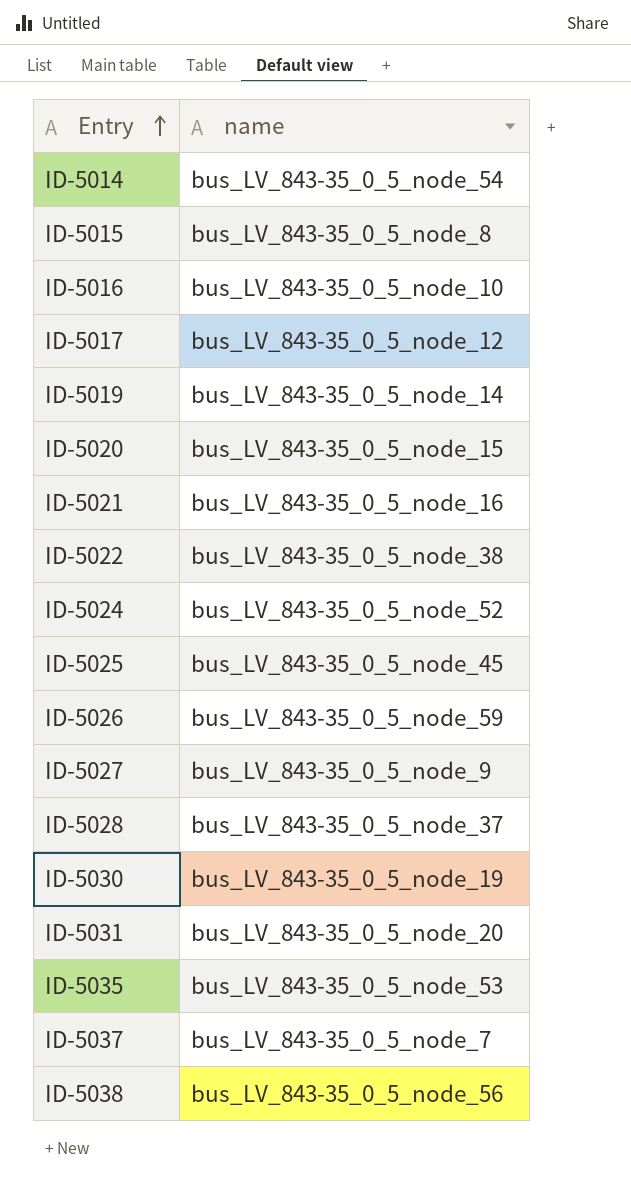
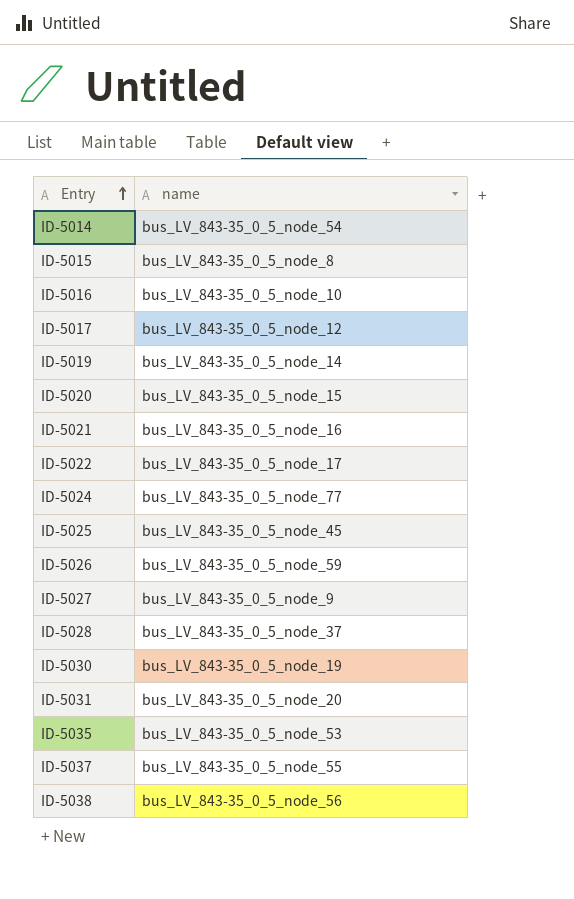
ID-5022 | name: bus_LV_843-35_0_5_node_38 -> bus_LV_843-35_0_5_node_17
ID-5024 | name: bus_LV_843-35_0_5_node_52 -> bus_LV_843-35_0_5_node_77
ID-5037 | name: bus_LV_843-35_0_5_node_7 -> bus_LV_843-35_0_5_node_55

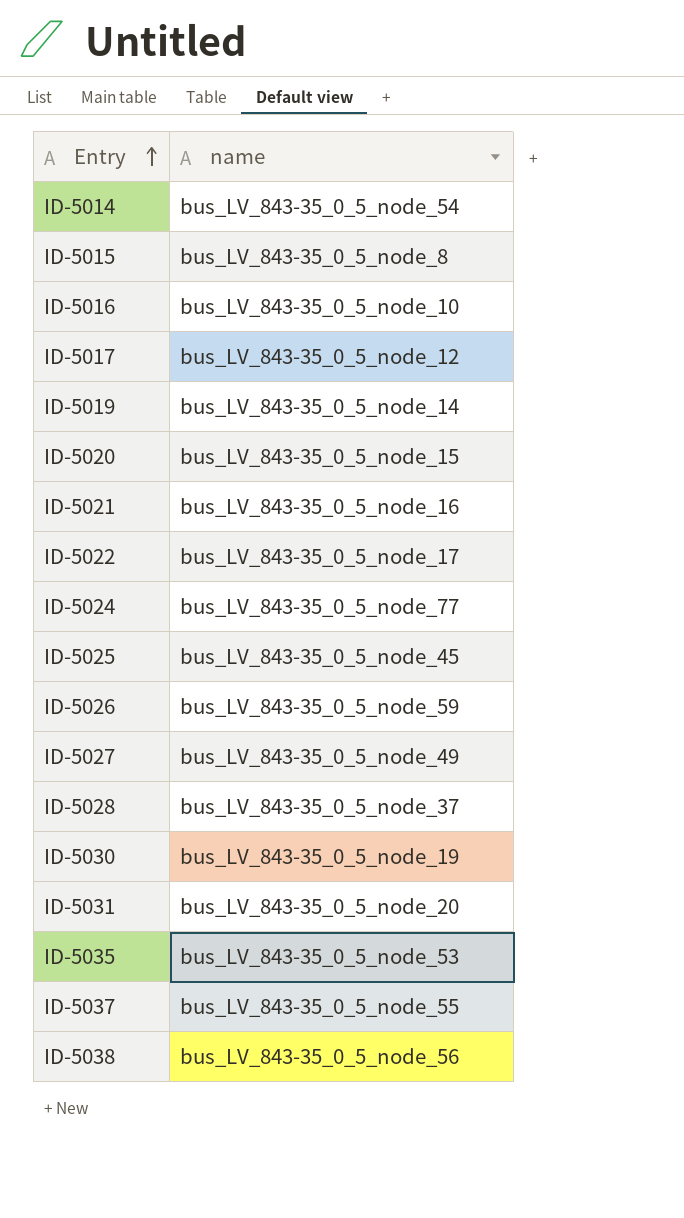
ID-5027 | name: bus_LV_843-35_0_5_node_9 -> bus_LV_843-35_0_5_node_49

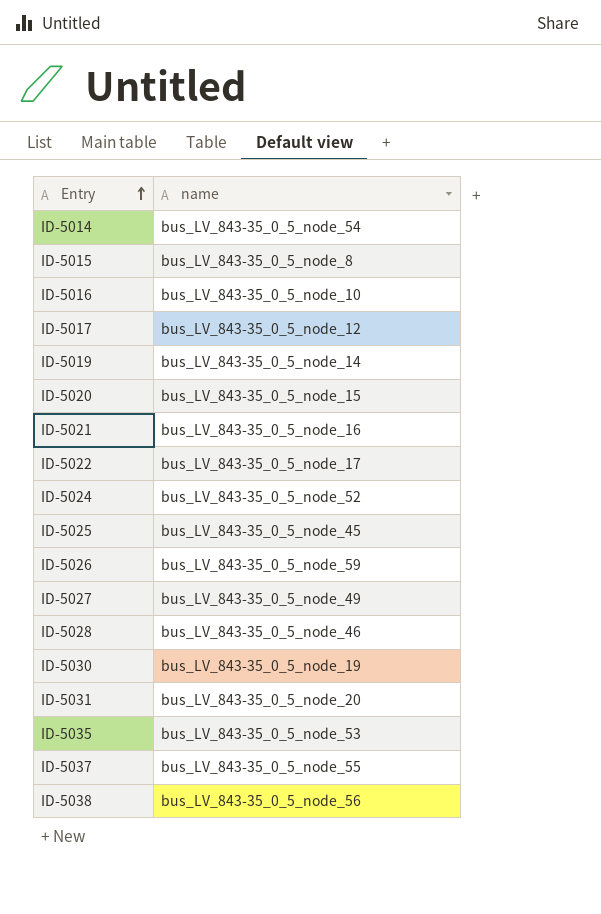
ID-5024 | name: bus_LV_843-35_0_5_node_77 -> bus_LV_843-35_0_5_node_52
ID-5028 | name: bus_LV_843-35_0_5_node_37 -> bus_LV_843-35_0_5_node_46

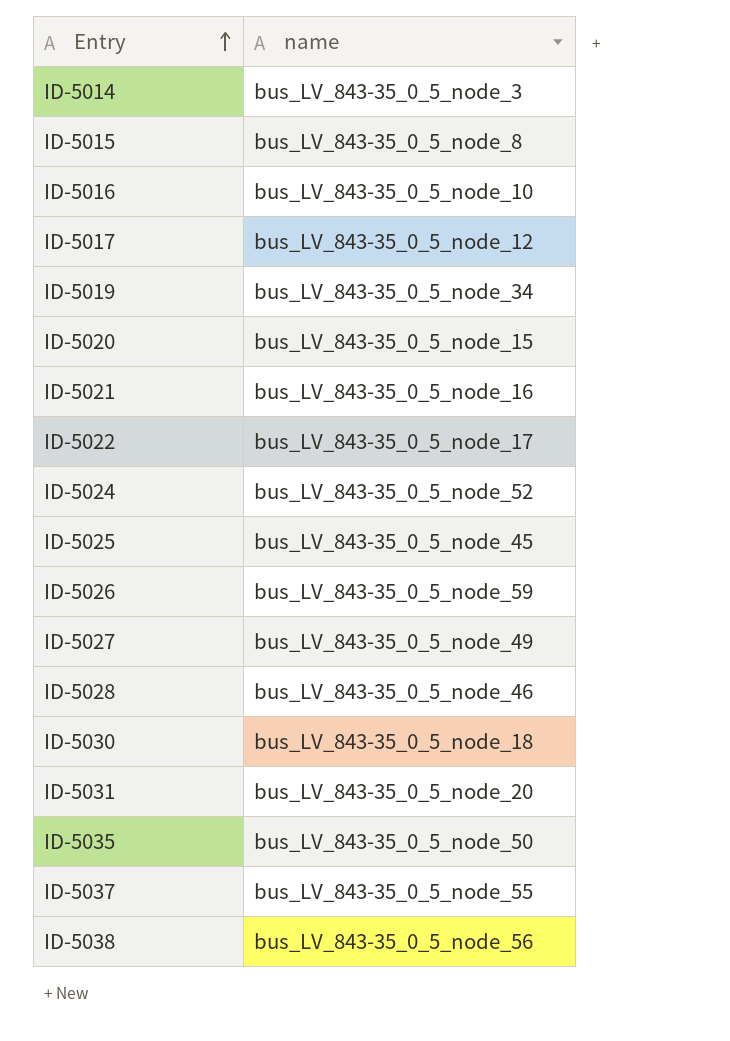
ID-5014 | name: bus_LV_843-35_0_5_node_54 -> bus_LV_843-35_0_5_node_3
ID-5019 | name: bus_LV_843-35_0_5_node_14 -> bus_LV_843-35_0_5_node_34
ID-5030 | name: bus_LV_843-35_0_5_node_19 -> bus_LV_843-35_0_5_node_18
ID-5035 | name: bus_LV_843-35_0_5_node_53 -> bus_LV_843-35_0_5_node_50

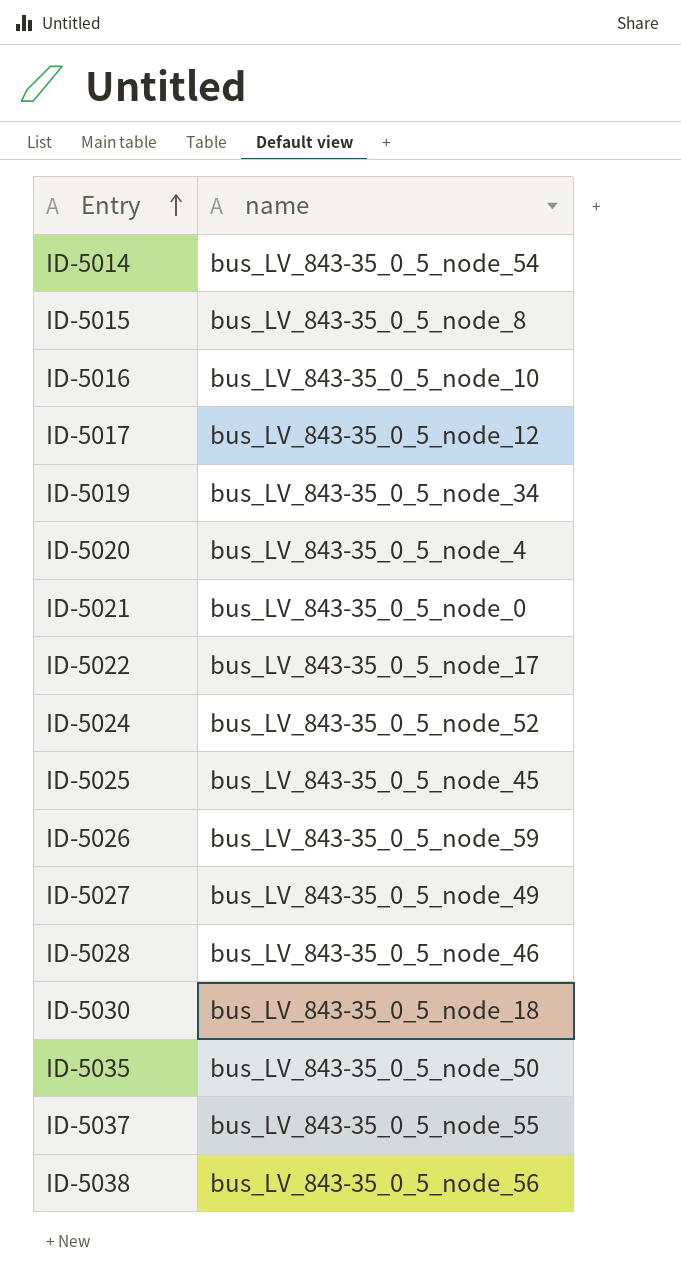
row ID-5031: bus_LV_843-35_0_5_node_20 -> none
ID-5014 | name: bus_LV_843-35_0_5_node_3 -> bus_LV_843-35_0_5_node_54
ID-5020 | name: bus_LV_843-35_0_5_node_15 -> bus_LV_843-35_0_5_node_4
ID-5021 | name: bus_LV_843-35_0_5_node_16 -> bus_LV_843-35_0_5_node_0

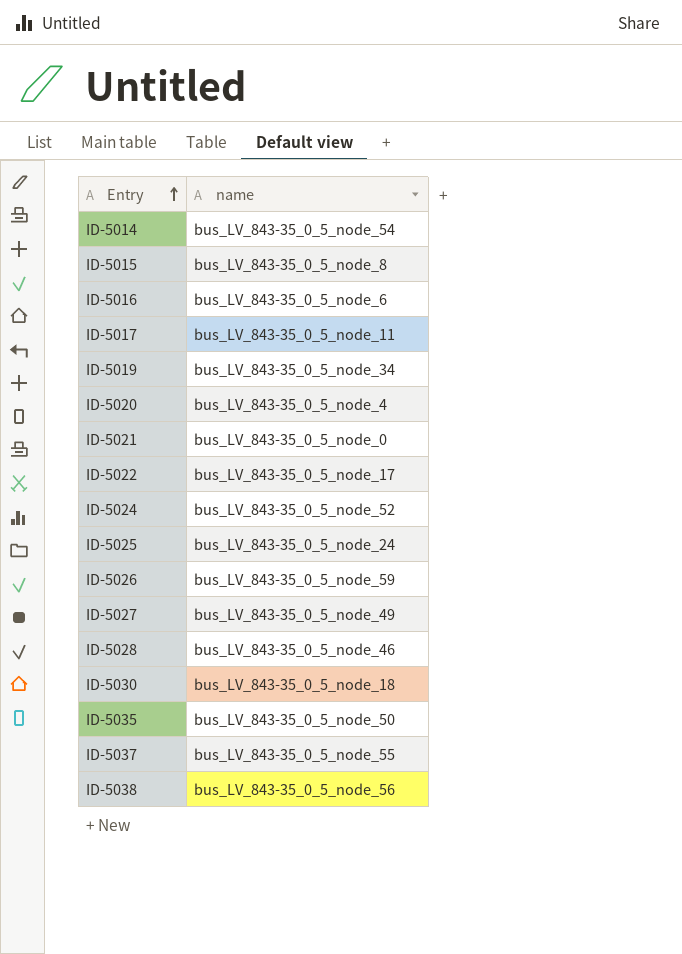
ID-5016 | name: bus_LV_843-35_0_5_node_10 -> bus_LV_843-35_0_5_node_6
ID-5017 | name: bus_LV_843-35_0_5_node_12 -> bus_LV_843-35_0_5_node_11
ID-5025 | name: bus_LV_843-35_0_5_node_45 -> bus_LV_843-35_0_5_node_24

